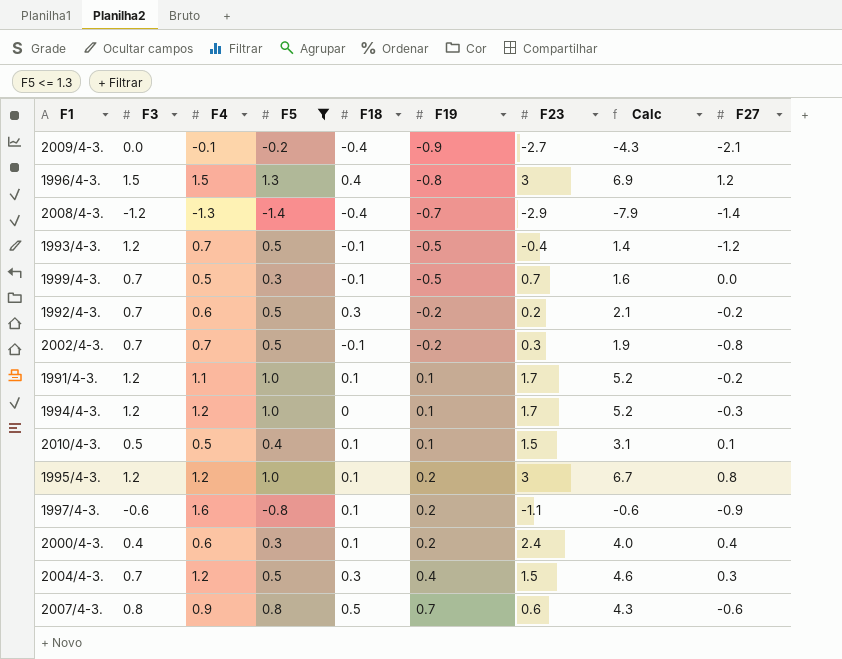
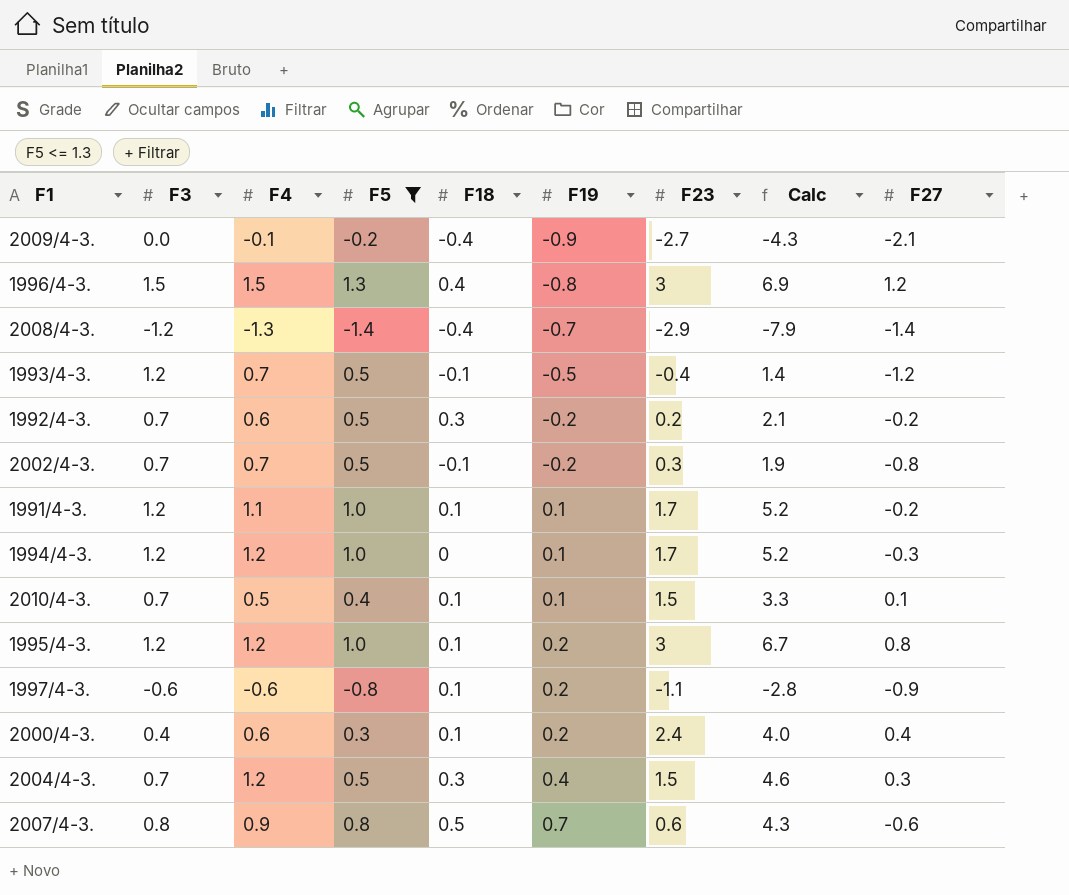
row 1999/4-3.: 0.7 | 0.5 | 0.3 | -0.1 | -0.5 | 0.7 | 1.6 | 0.0 -> none
2010/4-3. | F3: 0.5 -> 0.7
2010/4-3. | Calc: 3.1 -> 3.3
1997/4-3. | F4: 1.6 -> -0.6
1997/4-3. | Calc: -0.6 -> -2.8

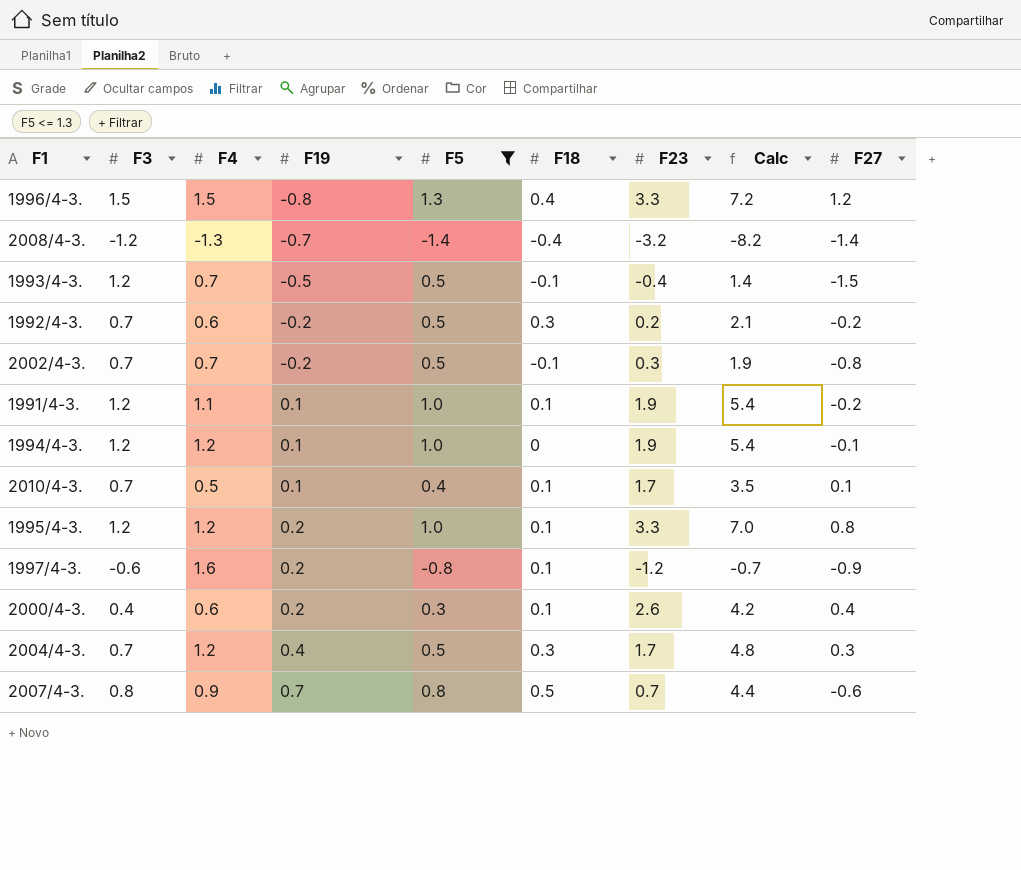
column F19 | position: 6 -> 4
row 2009/4-3.: 0.0 | -0.1 | -0.2 | -0.4 | -0.9 | -2.7 | -4.3 | -2.1 -> none
1996/4-3. | F23: 3 -> 3.3
1996/4-3. | Calc: 6.9 -> 7.2
2008/4-3. | F23: -2.9 -> -3.2
2008/4-3. | Calc: -7.9 -> -8.2
1993/4-3. | F27: -1.2 -> -1.5
1991/4-3. | F23: 1.7 -> 1.9
1991/4-3. | Calc: 5.2 -> 5.4
1994/4-3. | F23: 1.7 -> 1.9
1994/4-3. | Calc: 5.2 -> 5.4
1994/4-3. | F27: -0.3 -> -0.1
2010/4-3. | F23: 1.5 -> 1.7
2010/4-3. | Calc: 3.3 -> 3.5
1995/4-3. | F23: 3 -> 3.3
1995/4-3. | Calc: 6.7 -> 7.0
1997/4-3. | F4: -0.6 -> 1.6
1997/4-3. | F23: -1.1 -> -1.2
1997/4-3. | Calc: -2.8 -> -0.7
2000/4-3. | F23: 2.4 -> 2.6
2000/4-3. | Calc: 4.0 -> 4.2
2004/4-3. | F23: 1.5 -> 1.7
2004/4-3. | Calc: 4.6 -> 4.8
2007/4-3. | F23: 0.6 -> 0.7
2007/4-3. | Calc: 4.3 -> 4.4

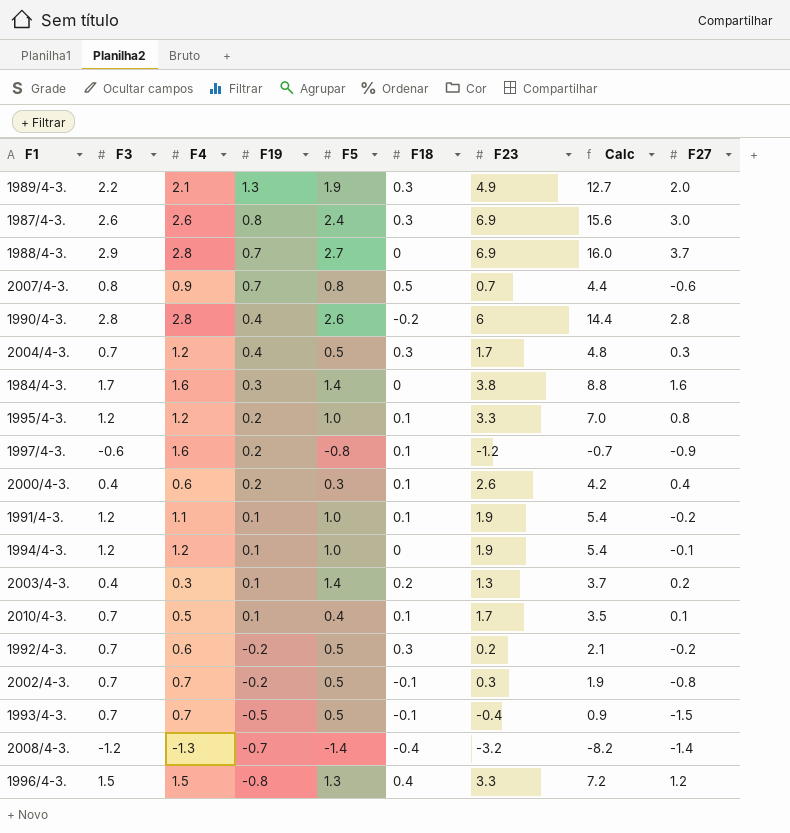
filter: F5 <= 1.3 -> none
row order: F19 ascending -> F19 descending
1993/4-3. | F3: 1.2 -> 0.7
1993/4-3. | Calc: 1.4 -> 0.9

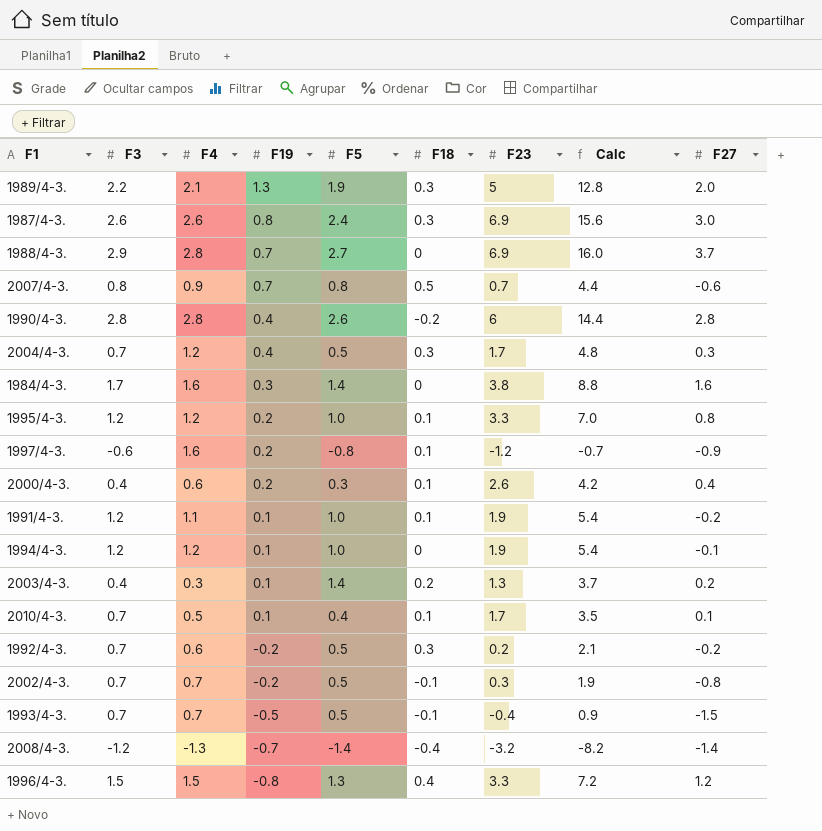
1989/4-3. | F23: 4.9 -> 5
1989/4-3. | Calc: 12.7 -> 12.8

